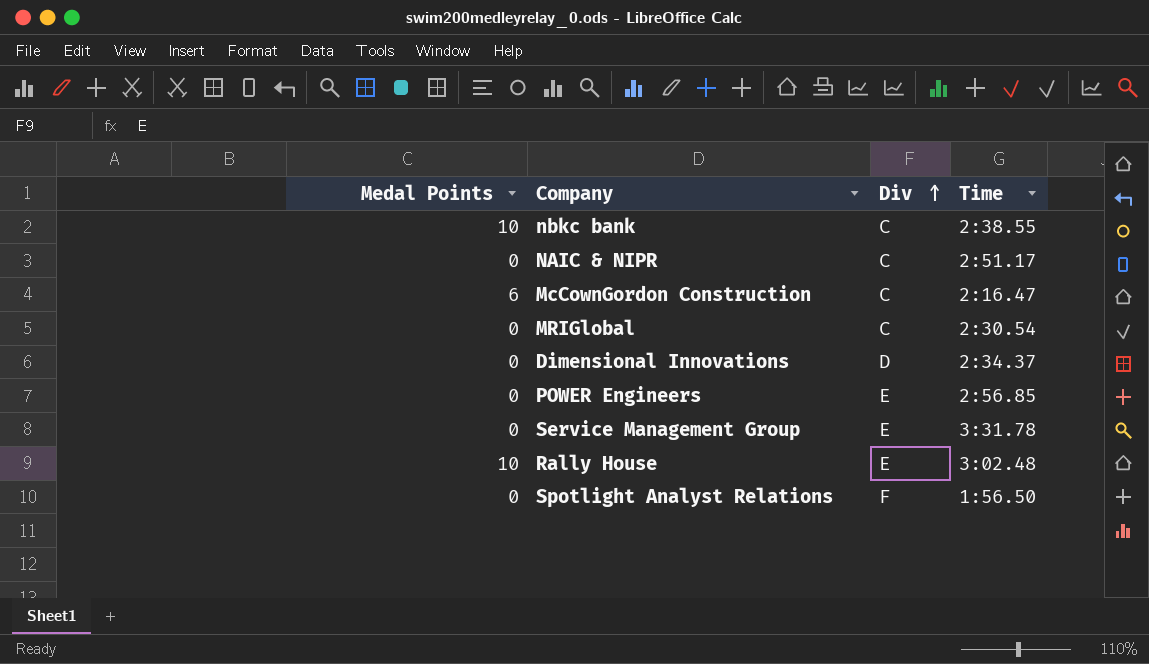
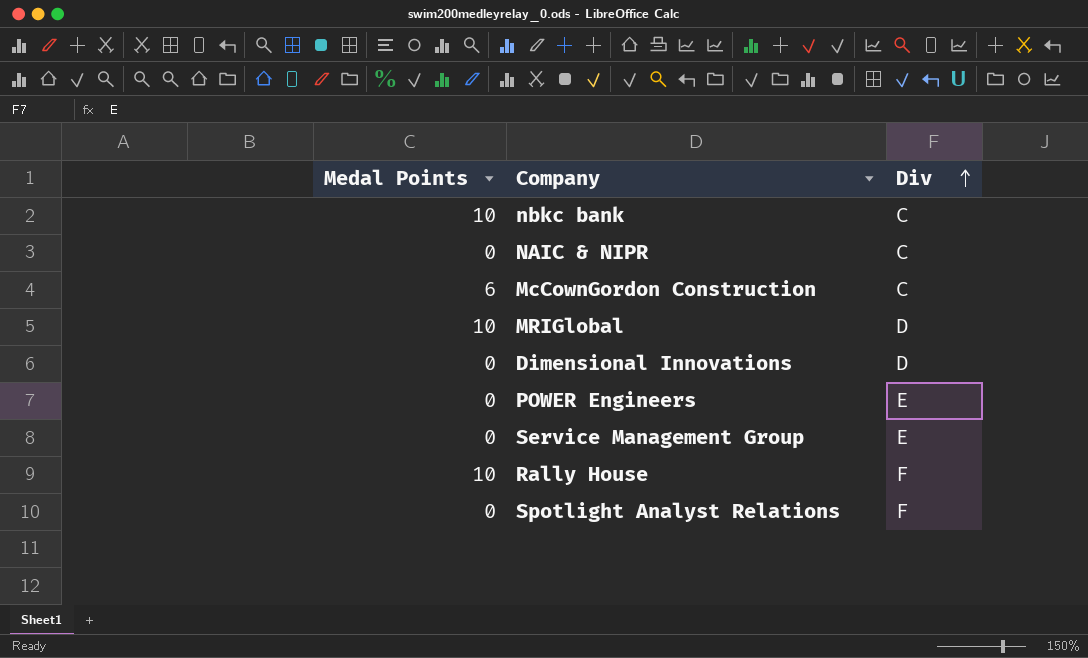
column Time | position: 4 -> none
MRIGlobal | Medal Points: 0 -> 10
MRIGlobal | Div: C -> D
Rally House | Div: E -> F

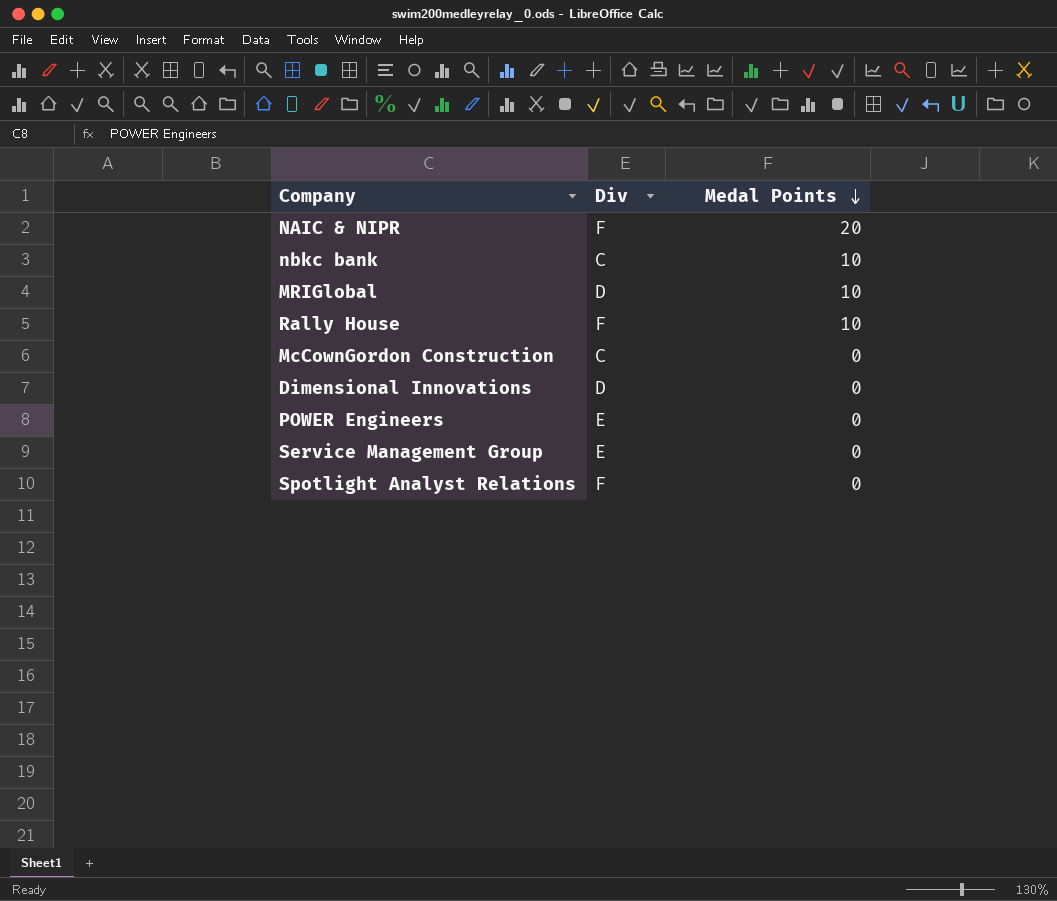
row order: Div ascending -> Medal Points descending
column Medal Points | position: 1 -> 3
NAIC & NIPR | Div: C -> F
NAIC & NIPR | Medal Points: 0 -> 20
McCownGordon Construction | Medal Points: 6 -> 0

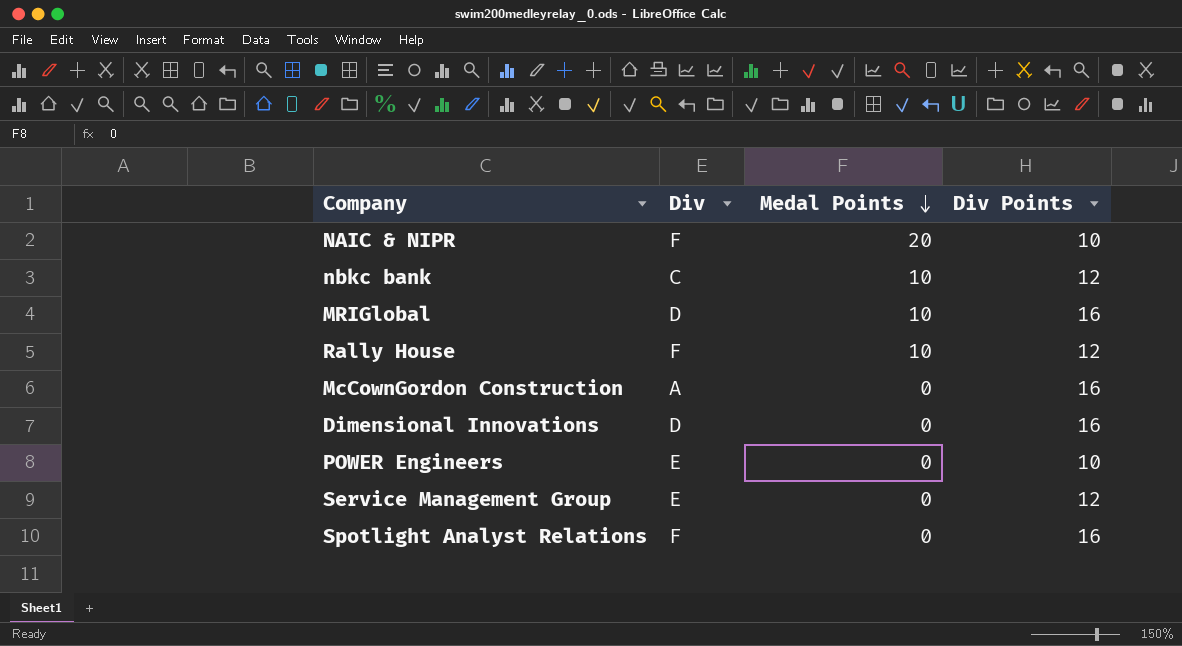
column Div Points | position: none -> 4
McCownGordon Construction | Div: C -> A

